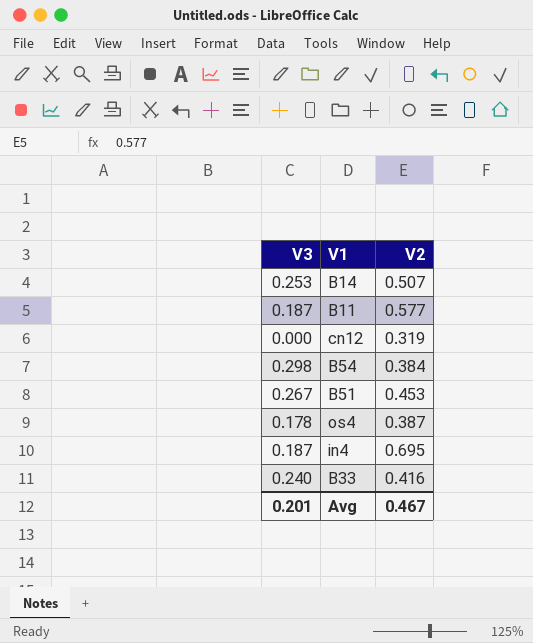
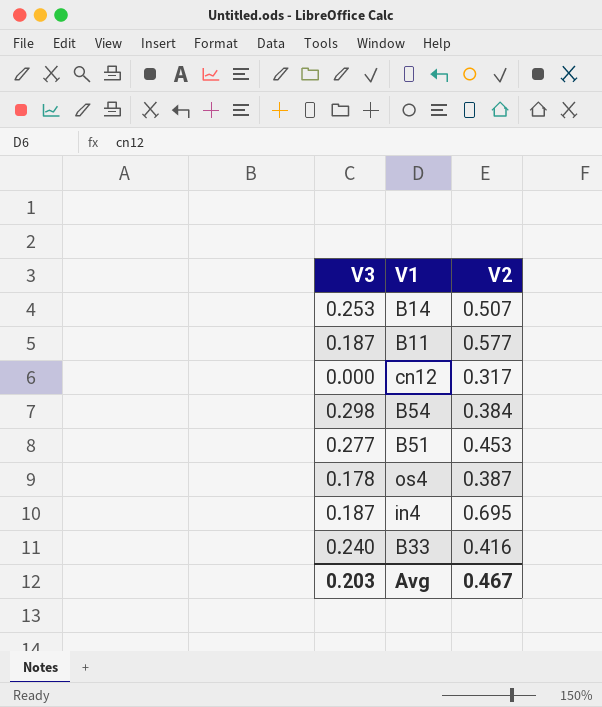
cn12 | V2: 0.319 -> 0.317
B51 | V3: 0.267 -> 0.277
Avg | V3: 0.201 -> 0.203

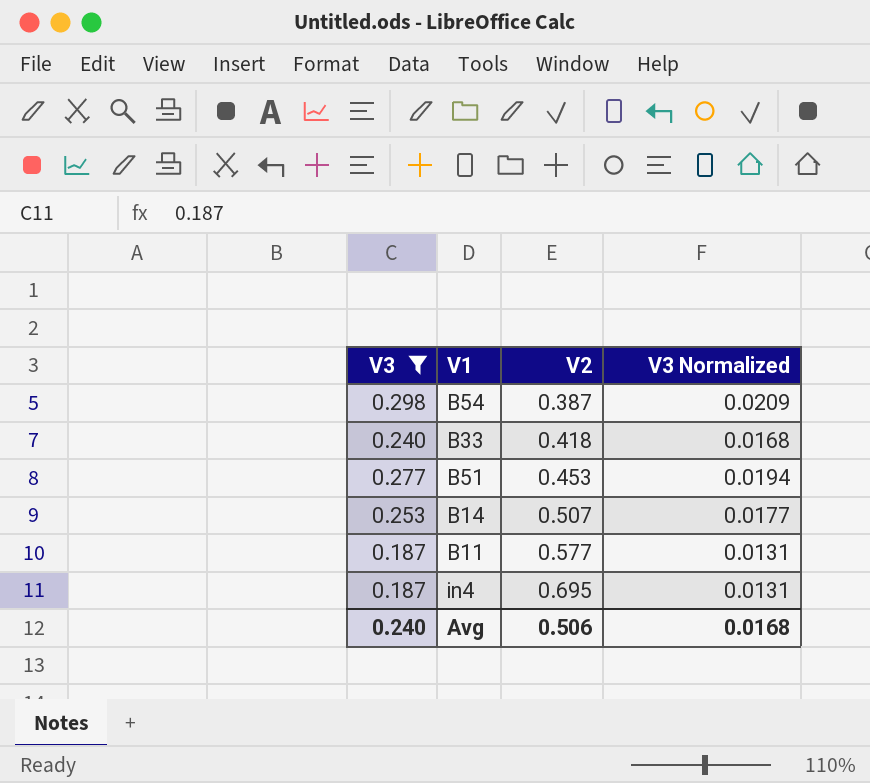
filter: none -> V3 >= 0.187
row order: none -> V2 ascending
column V3 Normalized | formula: none -> [V3] * 0.07
B54 | V2: 0.384 -> 0.387
B33 | V2: 0.416 -> 0.418
Avg | V3: 0.203 -> 0.240
Avg | V2: 0.467 -> 0.506

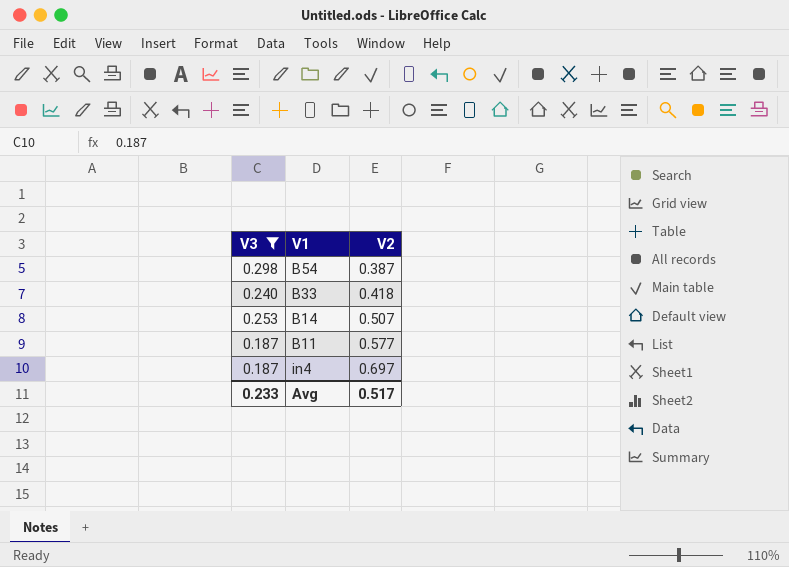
column V3 Normalized | formula: [V3] * 0.07 -> none
row B51: 0.277 | 0.453 | 0.0194 -> none
in4 | V2: 0.695 -> 0.697
Avg | V3: 0.240 -> 0.233
Avg | V2: 0.506 -> 0.517

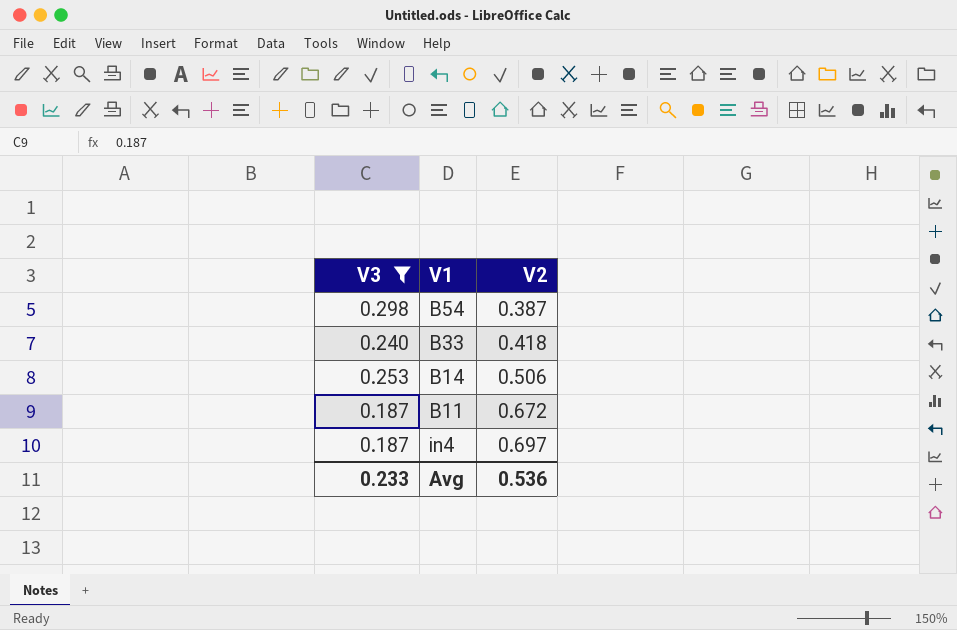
B14 | V2: 0.507 -> 0.506
B11 | V2: 0.577 -> 0.672
Avg | V2: 0.517 -> 0.536

